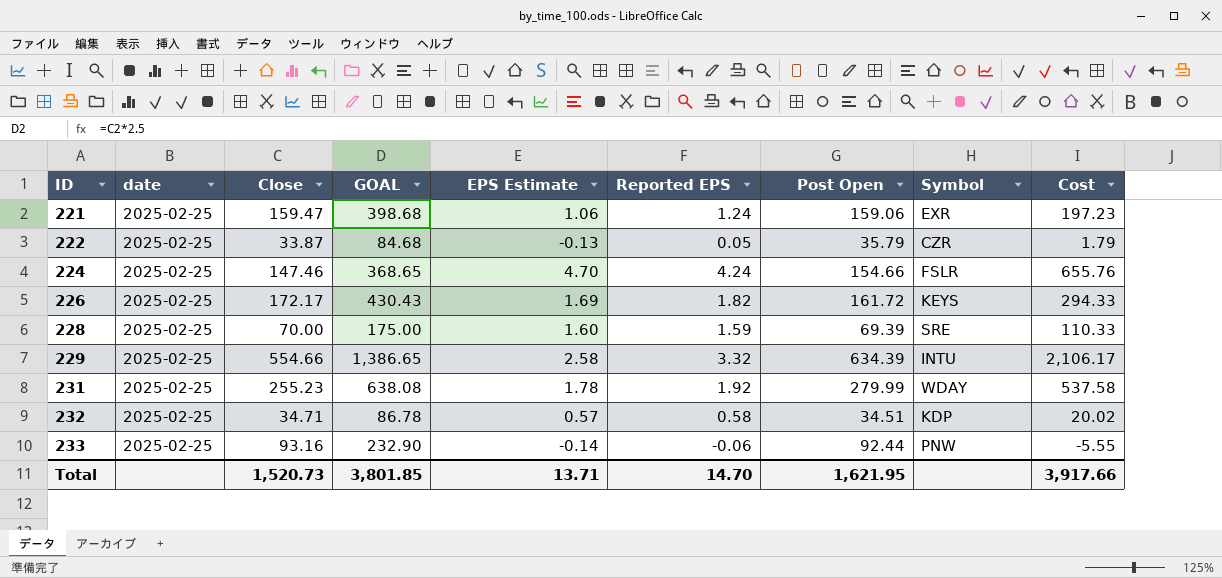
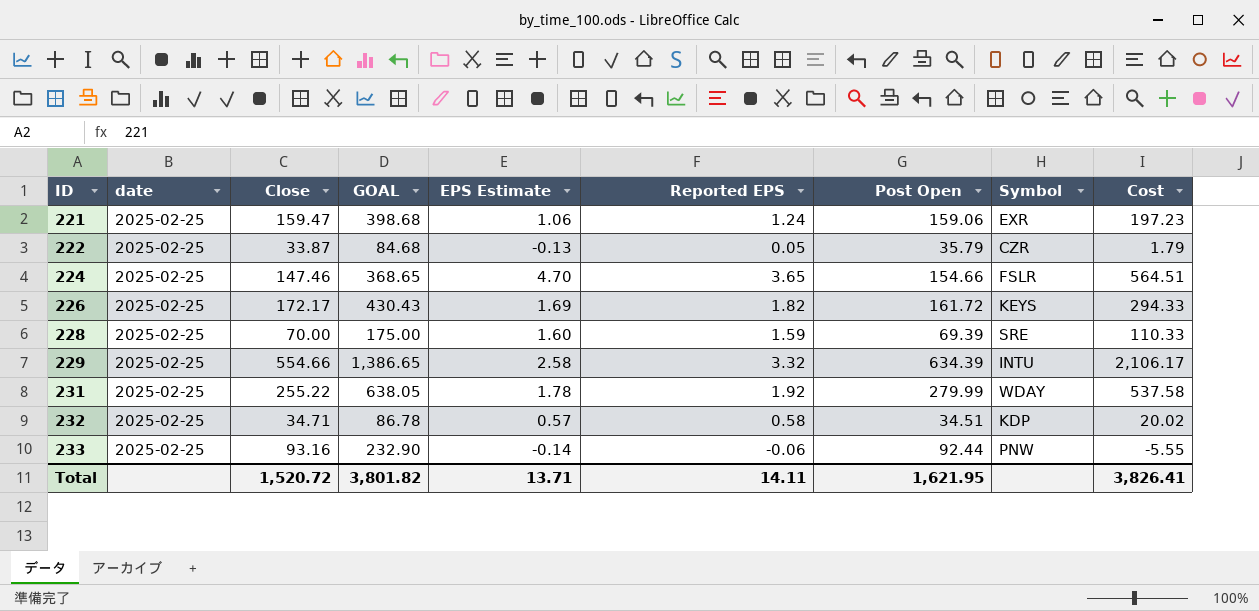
224 | Reported EPS: 4.24 -> 3.65
224 | Cost: 655.76 -> 564.51
231 | Close: 255.23 -> 255.22
231 | GOAL: 638.08 -> 638.05
Total | Close: 1,520.73 -> 1,520.72
Total | GOAL: 3,801.85 -> 3,801.82
Total | Reported EPS: 14.70 -> 14.11
Total | Cost: 3,917.66 -> 3,826.41

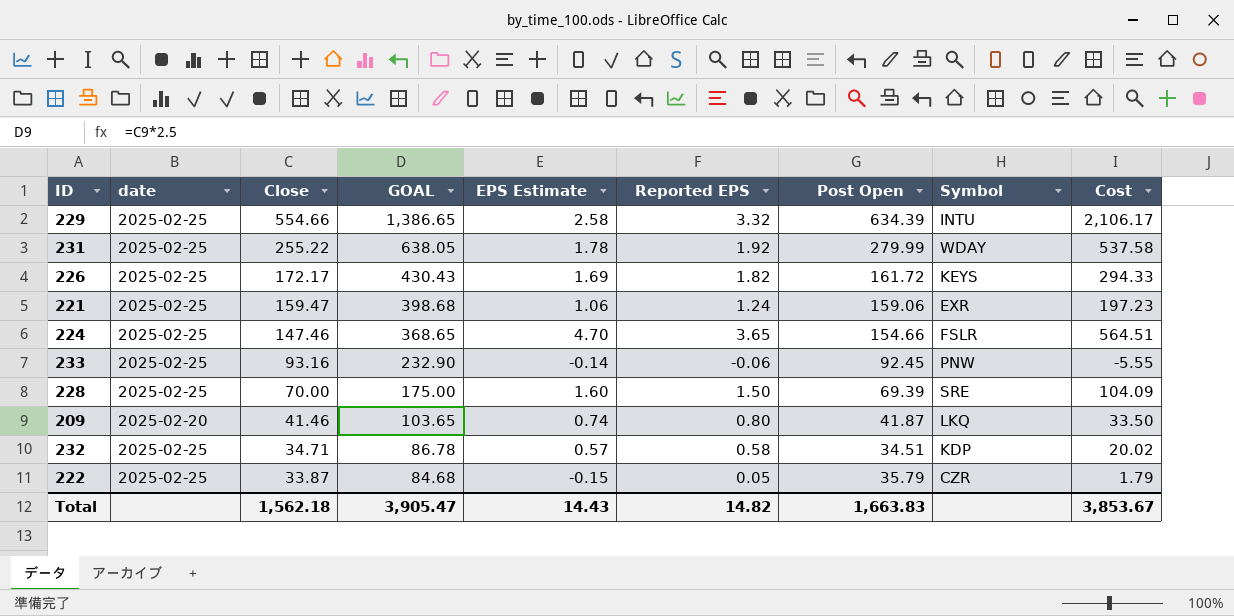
row order: ID ascending -> Close descending
233 | Post Open: 92.44 -> 92.45
228 | Reported EPS: 1.59 -> 1.50
228 | Cost: 110.33 -> 104.09
row 209: none -> 2025-02-20 | 41.46 | 103.65 | 0.74 | 0.80 | 41.87 | LKQ | 33.50
222 | EPS Estimate: -0.13 -> -0.15
Total | Close: 1,520.72 -> 1,562.18
Total | GOAL: 3,801.82 -> 3,905.47
Total | EPS Estimate: 13.71 -> 14.43
Total | Reported EPS: 14.11 -> 14.82
Total | Post Open: 1,621.95 -> 1,663.83
Total | Cost: 3,826.41 -> 3,853.67

